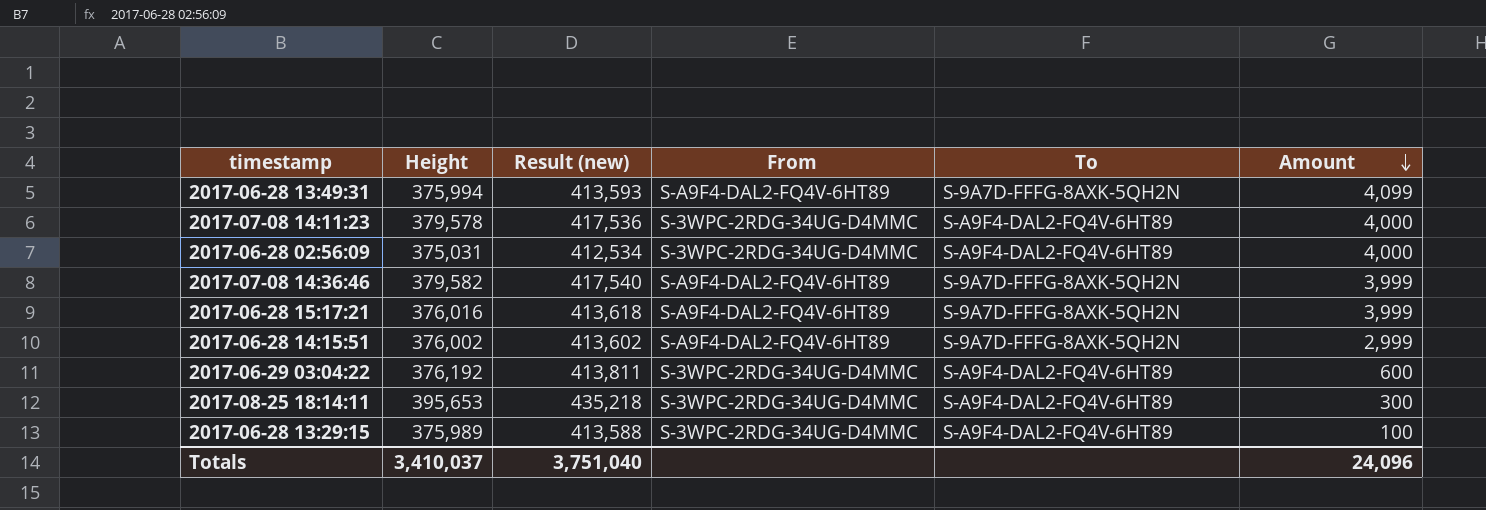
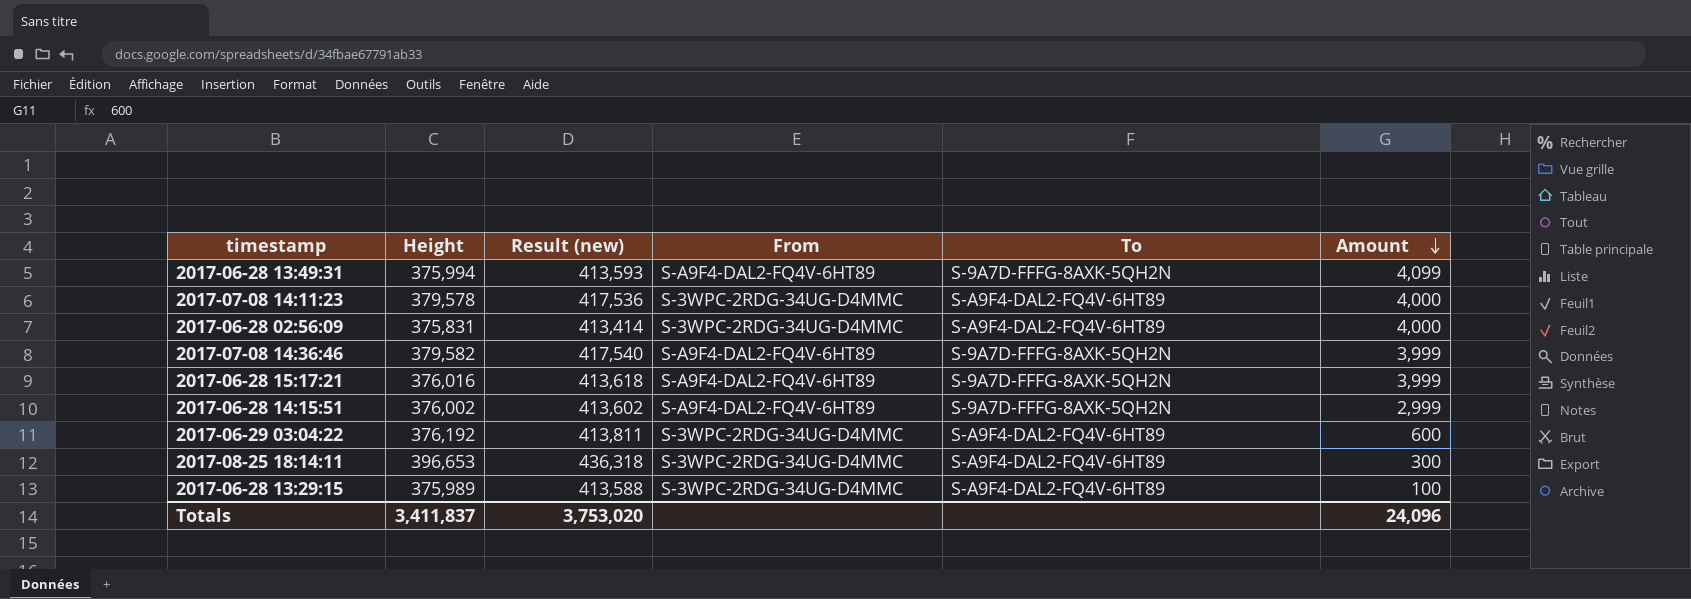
2017-06-28 02:56:09 | Height: 375,031 -> 375,831
2017-06-28 02:56:09 | Result (new): 412,534 -> 413,414
2017-08-25 18:14:11 | Height: 395,653 -> 396,653
2017-08-25 18:14:11 | Result (new): 435,218 -> 436,318
Totals | Height: 3,410,037 -> 3,411,837
Totals | Result (new): 3,751,040 -> 3,753,020

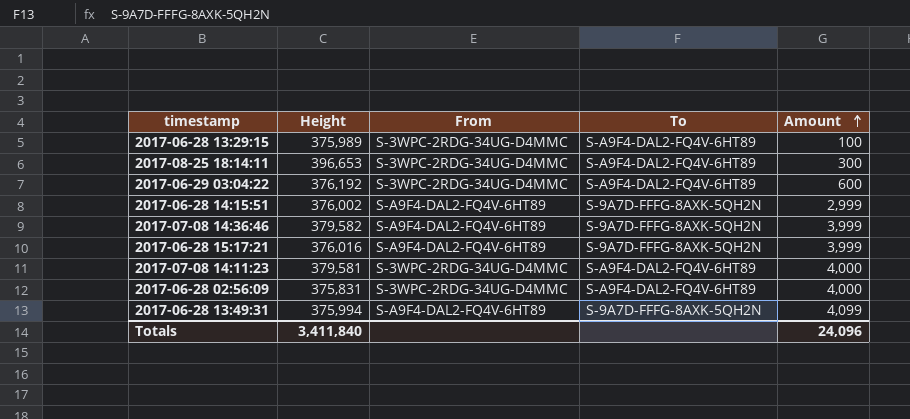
row order: Amount descending -> Amount ascending
column Result (new) | formula: [Height] * 1.1 -> none
2017-07-08 14:11:23 | Height: 379,578 -> 379,581
Totals | Height: 3,411,837 -> 3,411,840

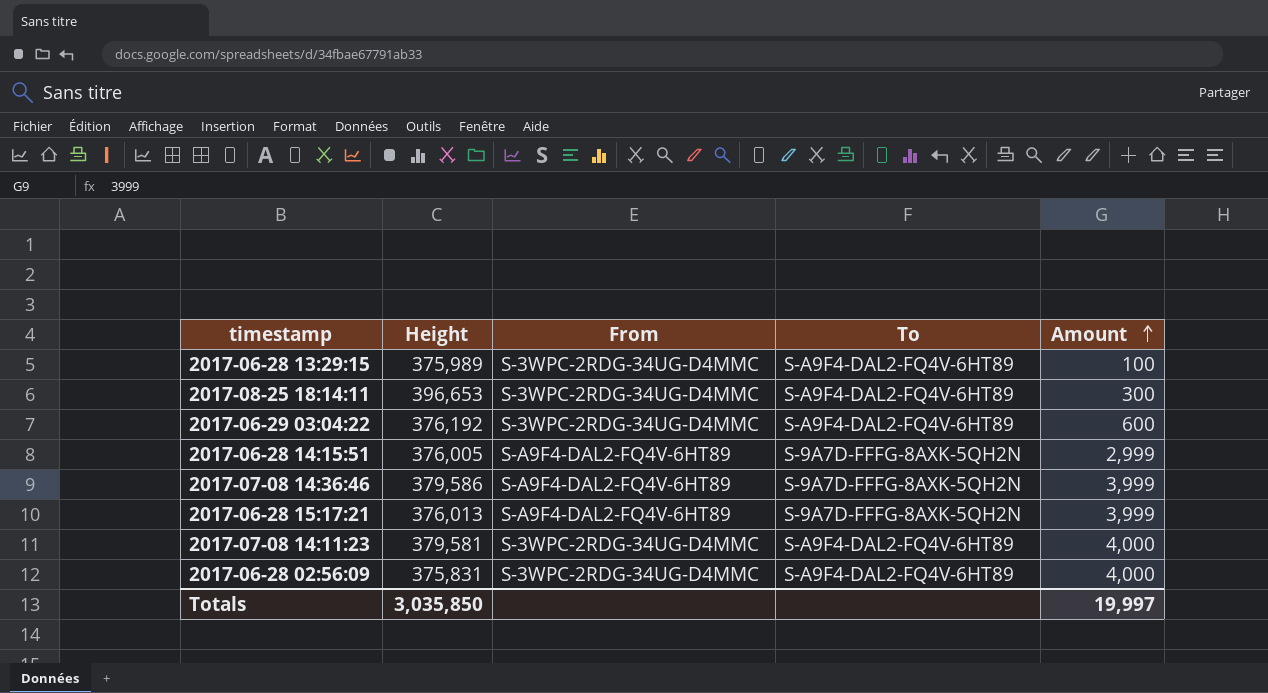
row 2017-06-28 13:49:31: 375,994 | S-A9F4-DAL2-FQ4V-6HT89 | S-9A7D-FFFG-8AXK-5QH2N | 4,099 -> none
2017-06-28 14:15:51 | Height: 376,002 -> 376,005
2017-07-08 14:36:46 | Height: 379,582 -> 379,586
2017-06-28 15:17:21 | Height: 376,016 -> 376,013
Totals | Height: 3,411,840 -> 3,035,850
Totals | Amount: 24,096 -> 19,997

